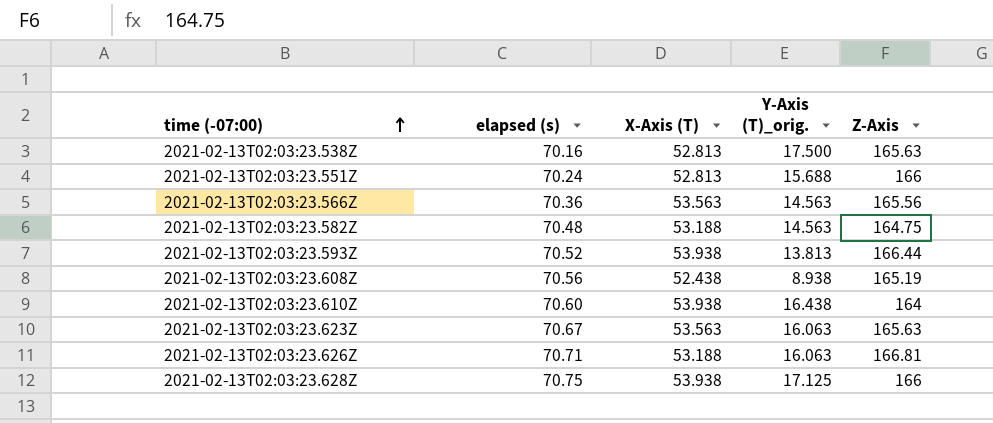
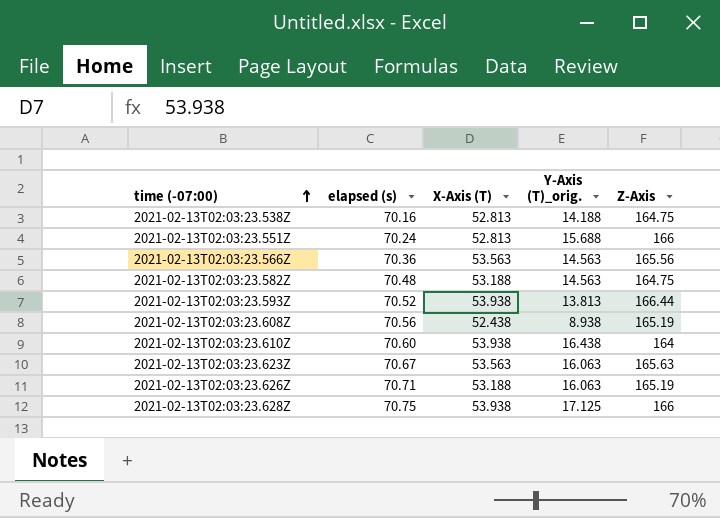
2021-02-13T02:03:23.538Z | Y-Axis (T)_orig.: 17.500 -> 14.188
2021-02-13T02:03:23.538Z | Z-Axis: 165.63 -> 164.75
2021-02-13T02:03:23.626Z | Z-Axis: 166.81 -> 165.19

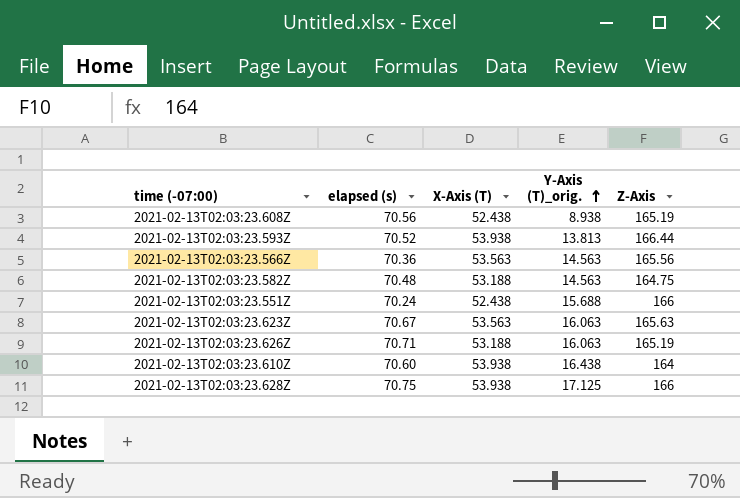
row order: time (-07:00) ascending -> Y-Axis (T)_orig. ascending
row 2021-02-13T02:03:23.538Z: 70.16 | 52.813 | 14.188 | 164.75 -> none
2021-02-13T02:03:23.551Z | X-Axis (T): 52.813 -> 52.438

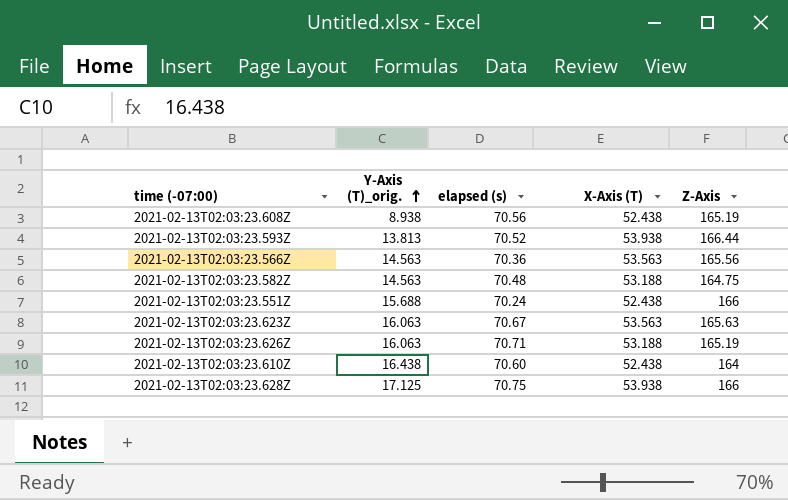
column Y-Axis (T)_orig. | position: 4 -> 2
2021-02-13T02:03:23.610Z | X-Axis (T): 53.938 -> 52.438

